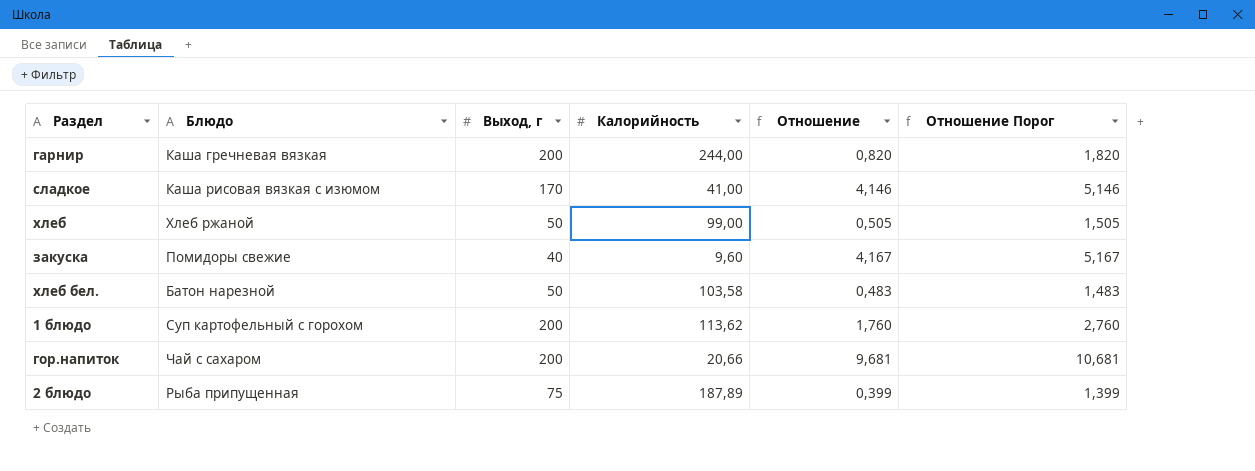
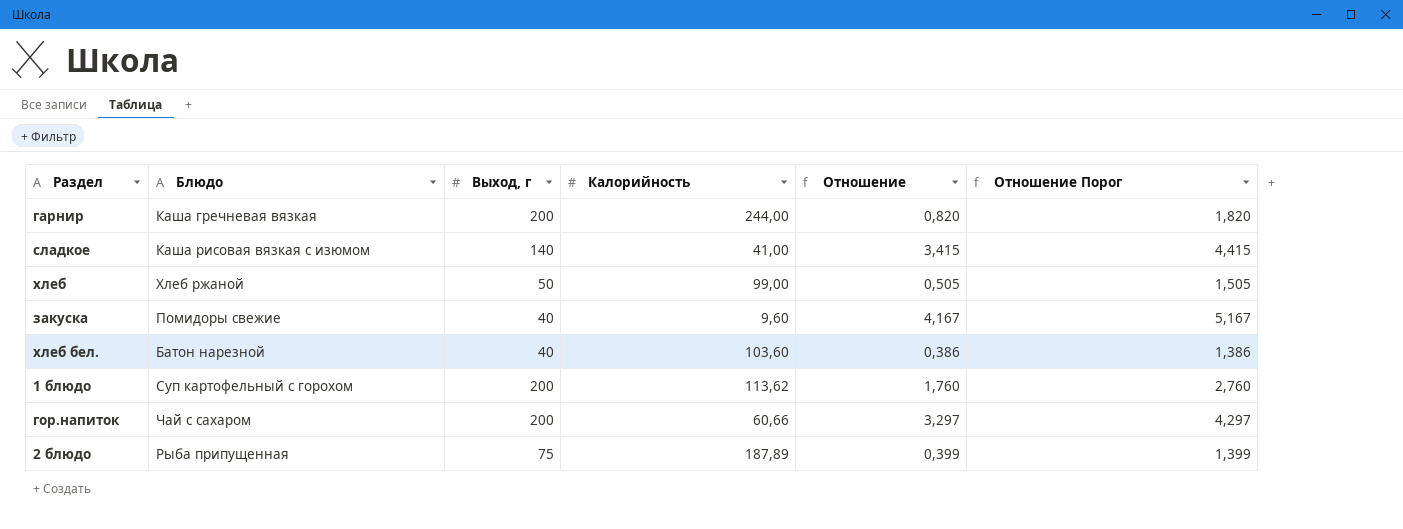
сладкое | Выход, г: 170 -> 140
сладкое | Отношение: 4,146 -> 3,415
сладкое | Отношение Порог: 5,146 -> 4,415
хлеб бел. | Выход, г: 50 -> 40
хлеб бел. | Калорийность: 103,58 -> 103,60
хлеб бел. | Отношение: 0,483 -> 0,386
хлеб бел. | Отношение Порог: 1,483 -> 1,386
гор.напиток | Калорийность: 20,66 -> 60,66
гор.напиток | Отношение: 9,681 -> 3,297
гор.напиток | Отношение Порог: 10,681 -> 4,297

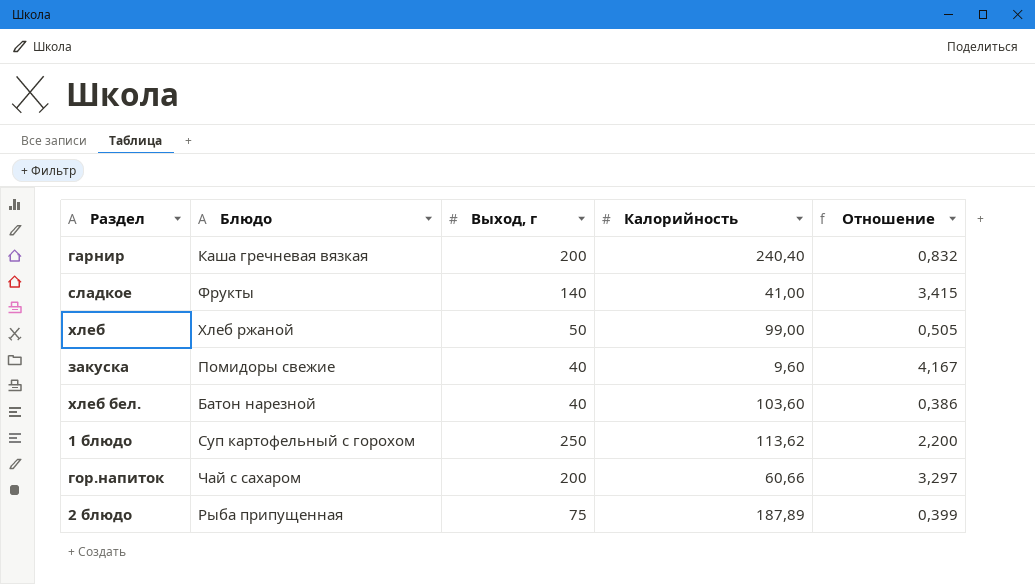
column Отношение Порог | formula: [Отношение] + 1 -> none
гарнир | Калорийность: 244,00 -> 240,40
гарнир | Отношение: 0,820 -> 0,832
сладкое | Блюдо: Каша рисовая вязкая с изюмом -> Фрукты
1 блюдо | Выход, г: 200 -> 250
1 блюдо | Отношение: 1,760 -> 2,200

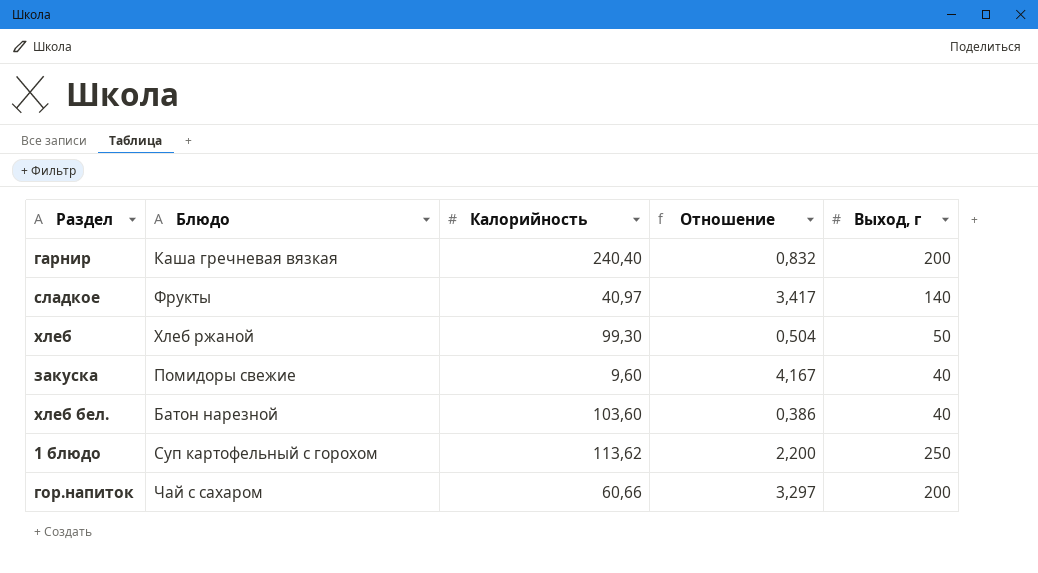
column Выход, г | position: 3 -> 5
row 2 блюдо: Рыба припущенная | 75 | 187,89 | 0,399 -> none
сладкое | Калорийность: 41,00 -> 40,97
сладкое | Отношение: 3,415 -> 3,417
хлеб | Калорийность: 99,00 -> 99,30
хлеб | Отношение: 0,505 -> 0,504

